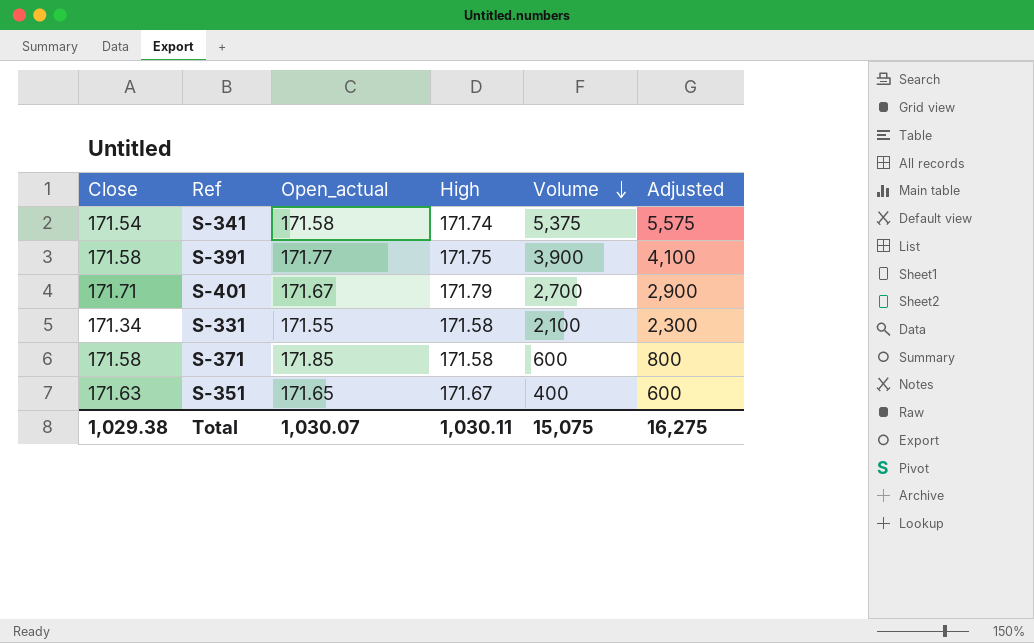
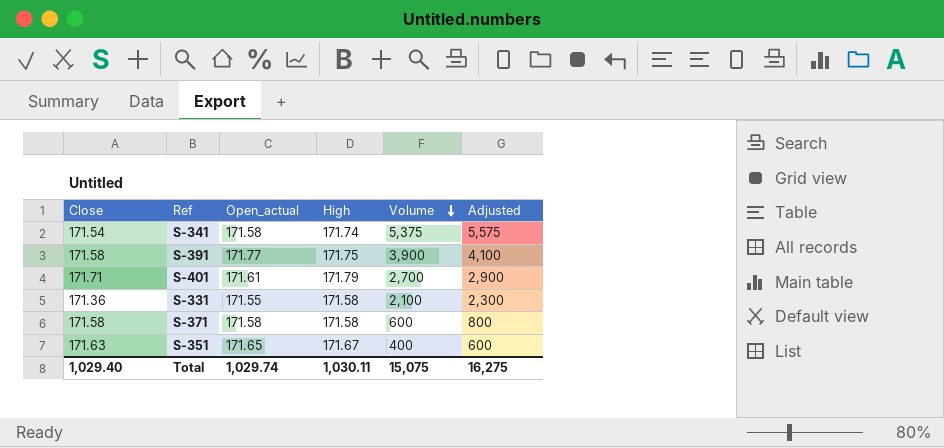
S-401 | Open_actual: 171.67 -> 171.61
S-331 | Close: 171.34 -> 171.36
S-371 | Open_actual: 171.85 -> 171.58
Total | Close: 1,029.38 -> 1,029.40
Total | Open_actual: 1,030.07 -> 1,029.74

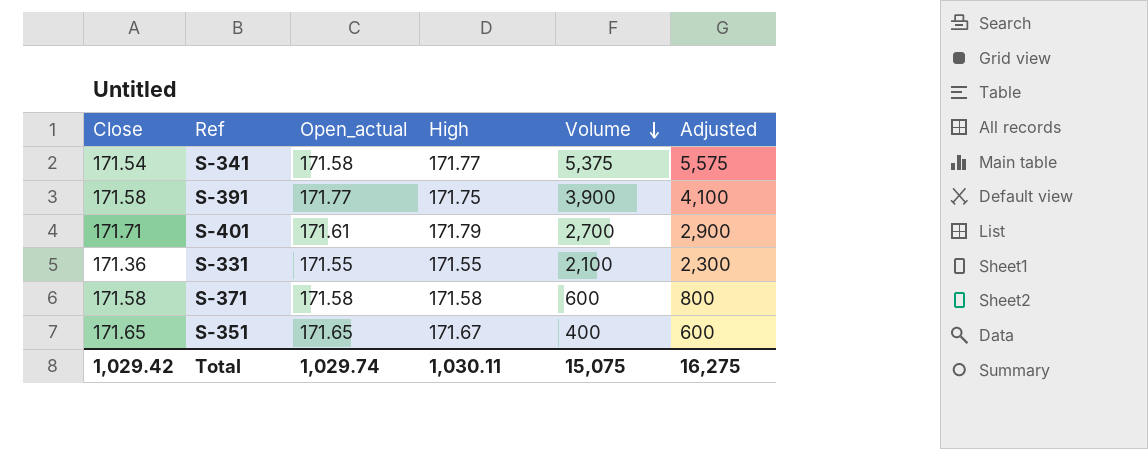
S-341 | High: 171.74 -> 171.77
S-331 | High: 171.58 -> 171.55
S-351 | Close: 171.63 -> 171.65
Total | Close: 1,029.40 -> 1,029.42

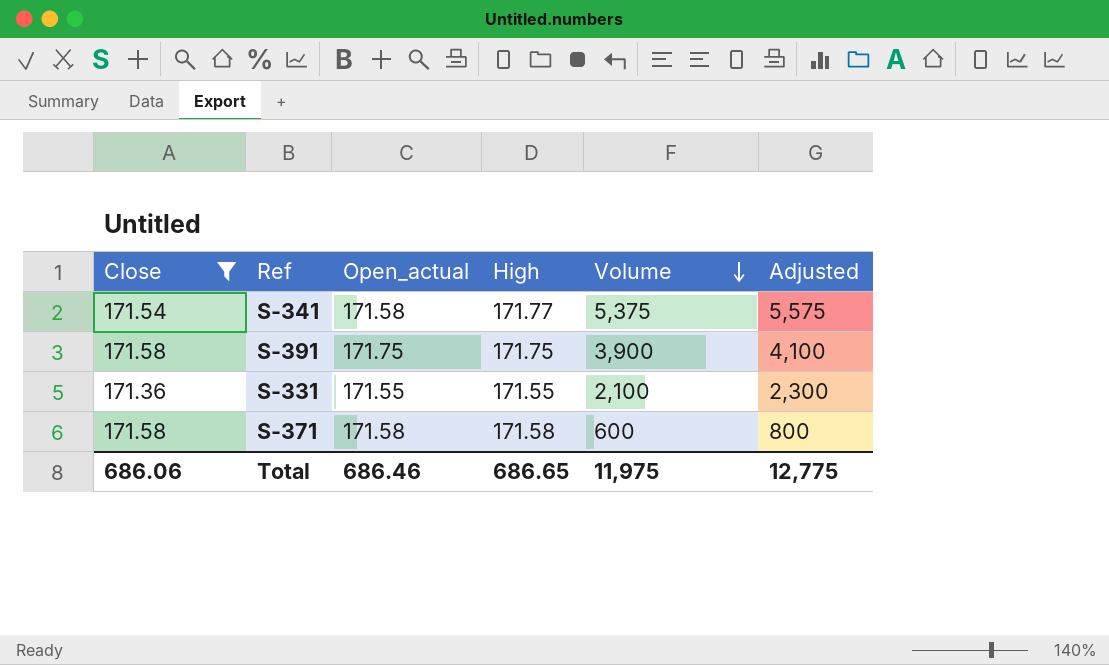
filter: none -> Close <= 171.58
S-391 | Open_actual: 171.77 -> 171.75
Total | Close: 1,029.42 -> 686.06
Total | Open_actual: 1,029.74 -> 686.46
Total | High: 1,030.11 -> 686.65
Total | Volume: 15,075 -> 11,975
Total | Adjusted: 16,275 -> 12,775

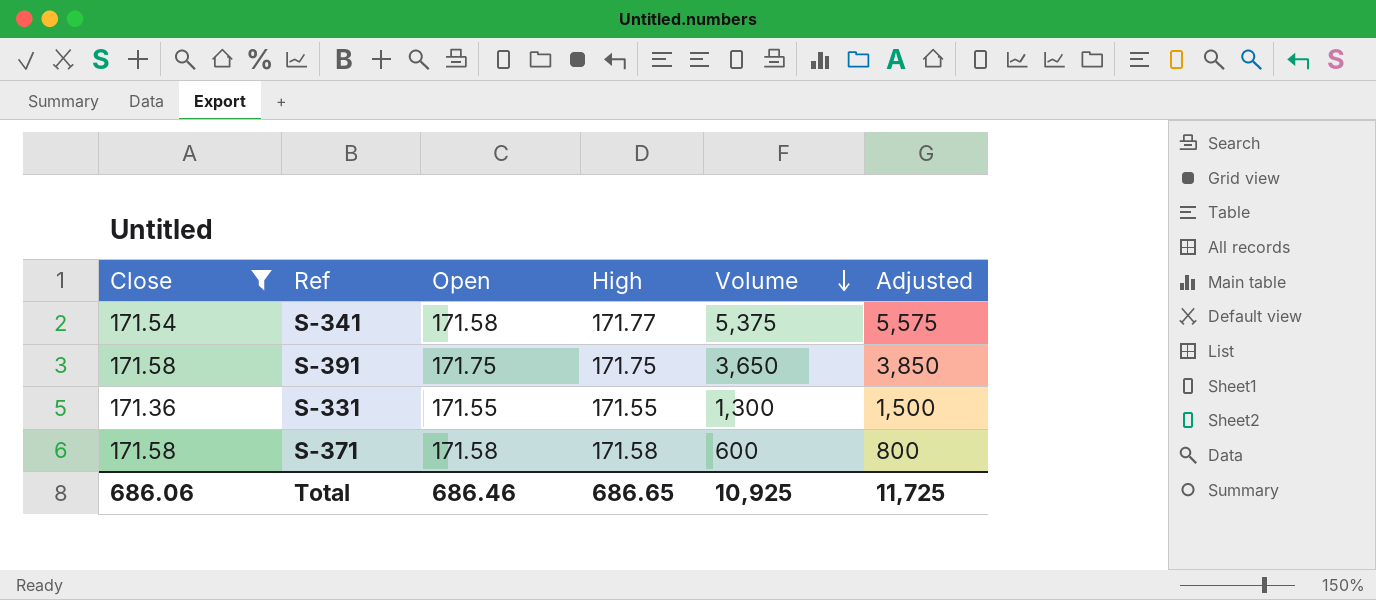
column name: Open_actual -> Open
S-391 | Volume: 3,900 -> 3,650
S-391 | Adjusted: 4,100 -> 3,850
S-331 | Volume: 2,100 -> 1,300
S-331 | Adjusted: 2,300 -> 1,500
Total | Volume: 11,975 -> 10,925
Total | Adjusted: 12,775 -> 11,725

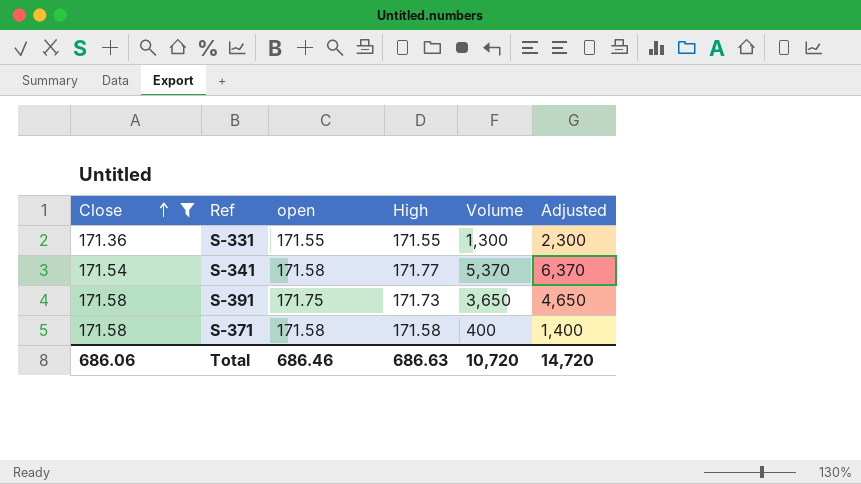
row order: Volume descending -> Close ascending
column name: Open -> open
column Adjusted | formula: [Volume] + 200 -> [Volume] + 1000
S-341 | Volume: 5,375 -> 5,370
S-391 | High: 171.75 -> 171.73
S-371 | Volume: 600 -> 400
Total | High: 686.65 -> 686.63
Total | Volume: 10,925 -> 10,720
Total | Adjusted: 11,725 -> 14,720

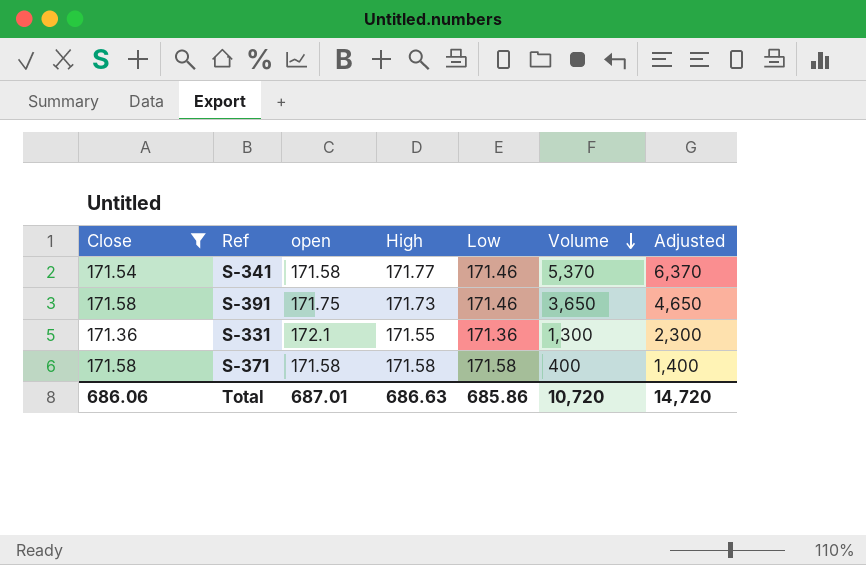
row order: Close ascending -> Volume descending
column Low | position: none -> 5
S-331 | open: 171.55 -> 172.1
Total | open: 686.46 -> 687.01

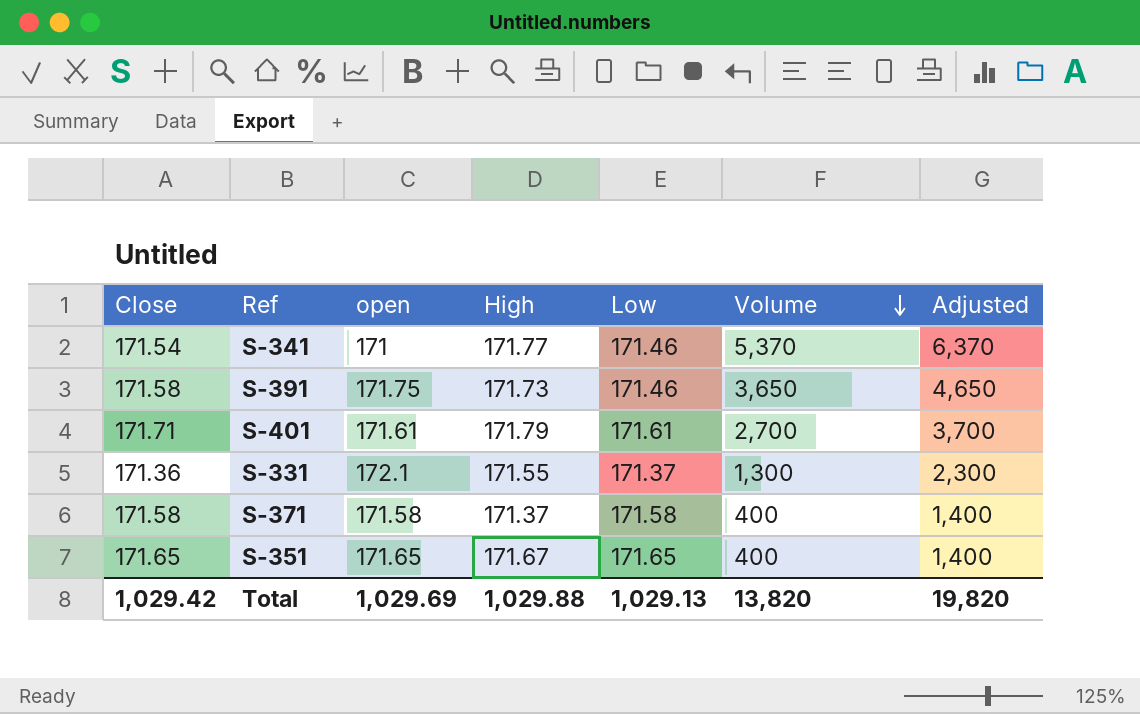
filter: Close <= 171.58 -> none
S-341 | open: 171.58 -> 171
S-331 | Low: 171.36 -> 171.37
S-371 | High: 171.58 -> 171.37
Total | Close: 686.06 -> 1,029.42
Total | open: 687.01 -> 1,029.69
Total | High: 686.63 -> 1,029.88
Total | Low: 685.86 -> 1,029.13
Total | Volume: 10,720 -> 13,820
Total | Adjusted: 14,720 -> 19,820

